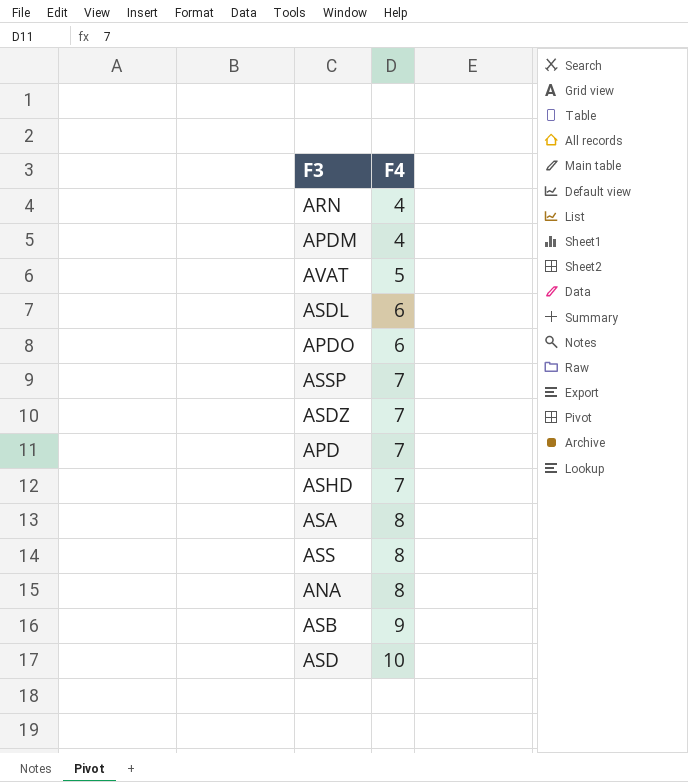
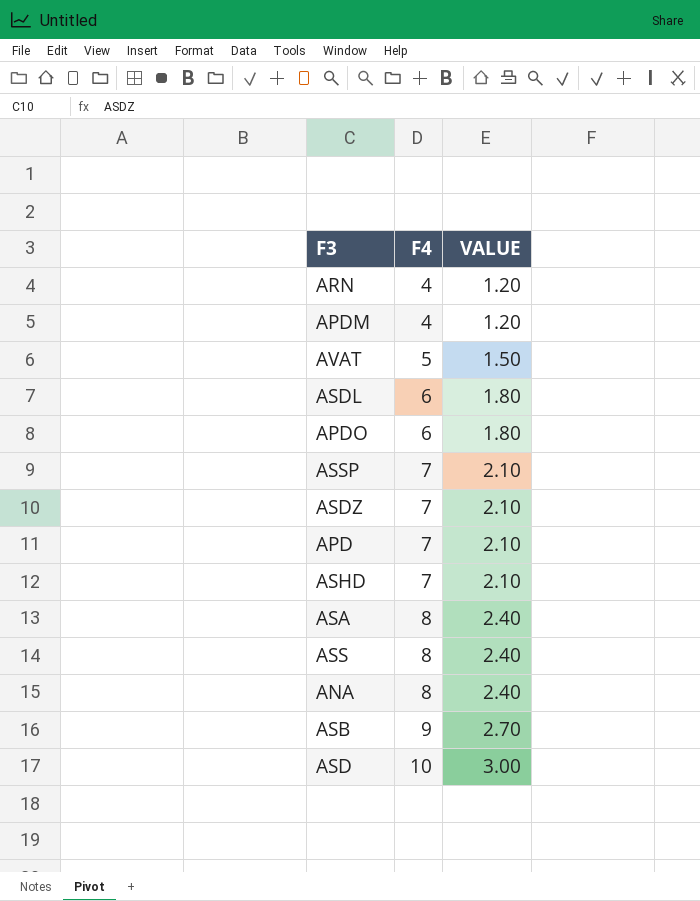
column VALUE | formula: none -> [F4] * 0.3

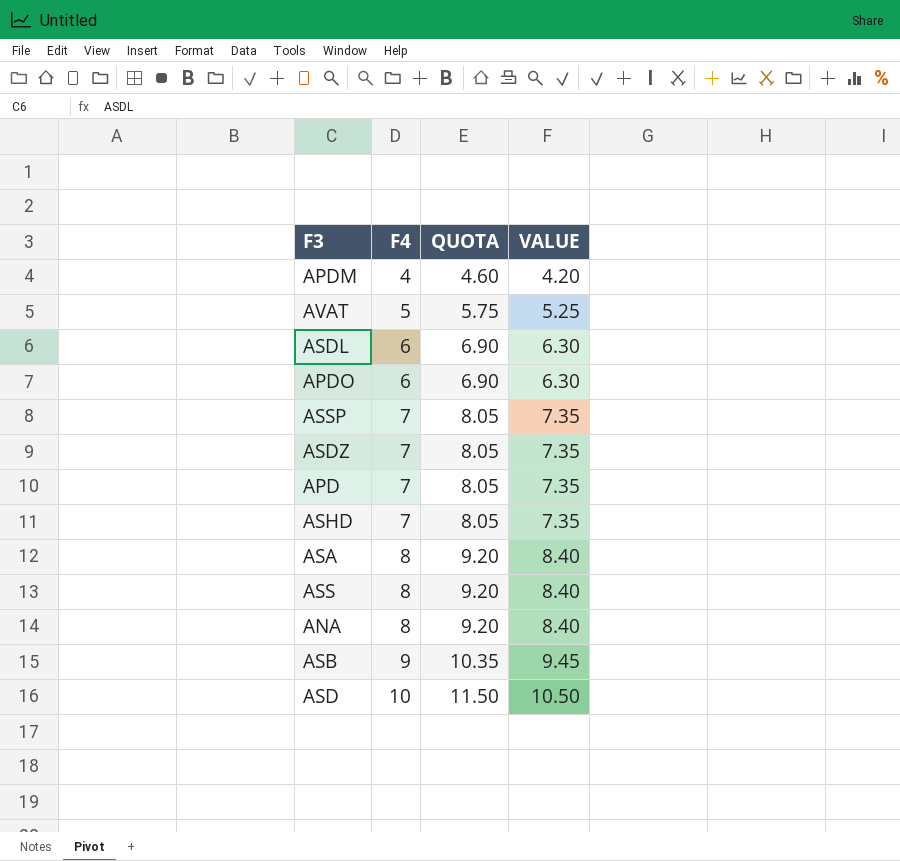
column QUOTA | formula: none -> [F4] * 1.15
column VALUE | formula: [F4] * 0.3 -> [F4] * 1.05
row ARN: 4 | 1.20 -> none

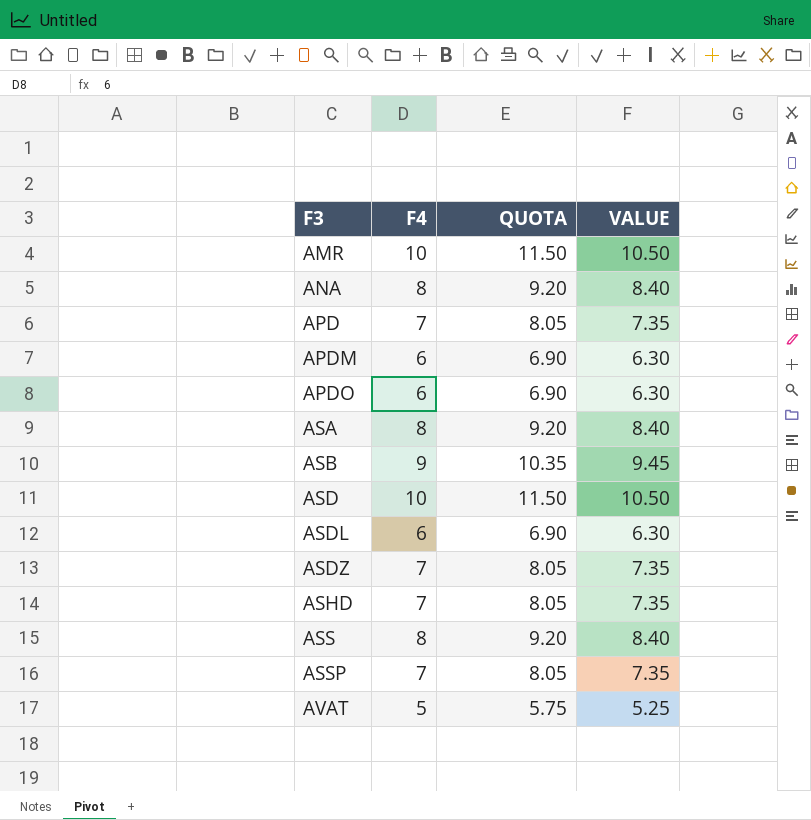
row order: F4 ascending -> F3 ascending
row AMR: none -> 10 | 11.50 | 10.50
APDM | F4: 4 -> 6
APDM | QUOTA: 4.60 -> 6.90
APDM | VALUE: 4.20 -> 6.30

